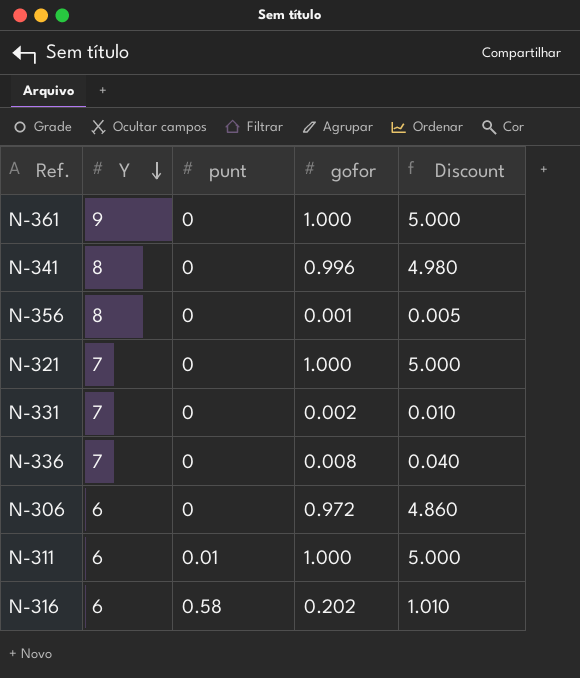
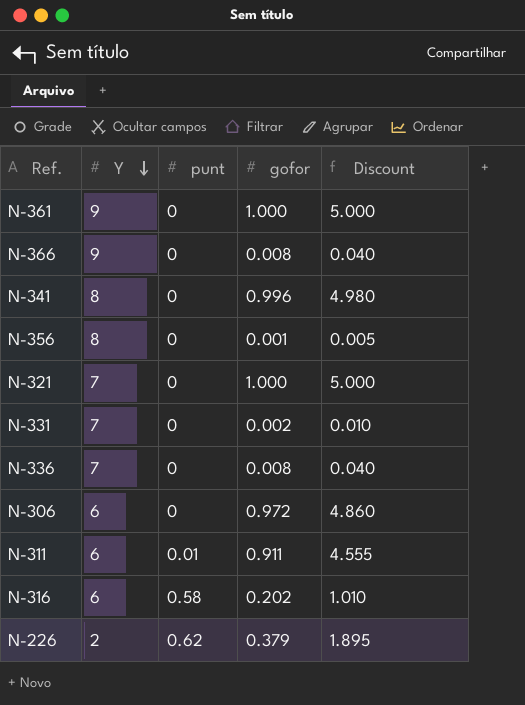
row N-366: none -> 9 | 0 | 0.008 | 0.040
N-311 | gofor: 1.000 -> 0.911
N-311 | Discount: 5.000 -> 4.555
row N-226: none -> 2 | 0.62 | 0.379 | 1.895

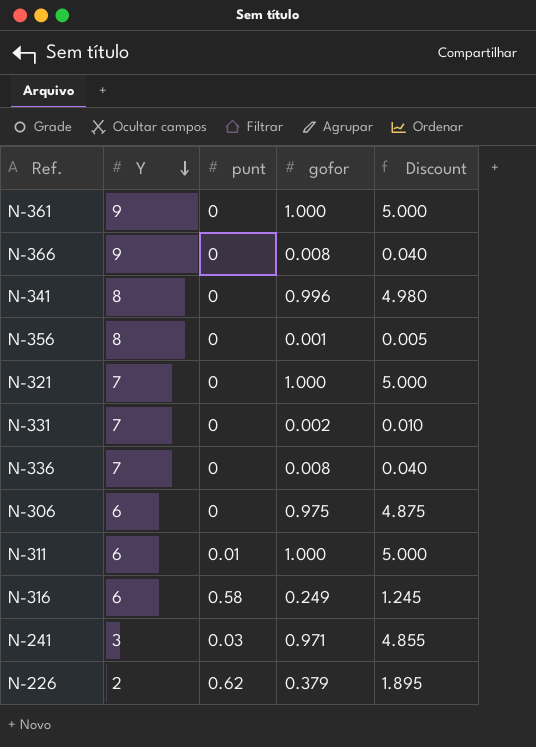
N-306 | gofor: 0.972 -> 0.975
N-306 | Discount: 4.860 -> 4.875
N-311 | gofor: 0.911 -> 1.000
N-311 | Discount: 4.555 -> 5.000
N-316 | gofor: 0.202 -> 0.249
N-316 | Discount: 1.010 -> 1.245
row N-241: none -> 3 | 0.03 | 0.971 | 4.855

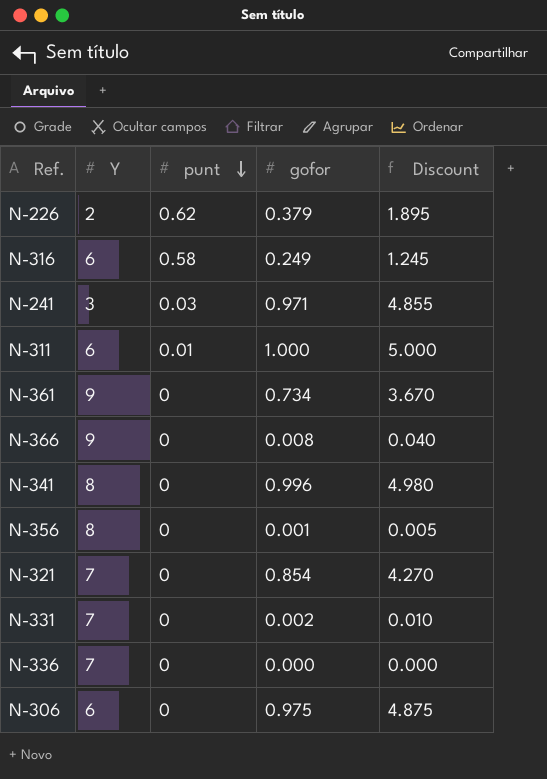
row order: Y descending -> punt descending
N-361 | gofor: 1.000 -> 0.734
N-361 | Discount: 5.000 -> 3.670
N-321 | gofor: 1.000 -> 0.854
N-321 | Discount: 5.000 -> 4.270
N-336 | gofor: 0.008 -> 0.000
N-336 | Discount: 0.040 -> 0.000

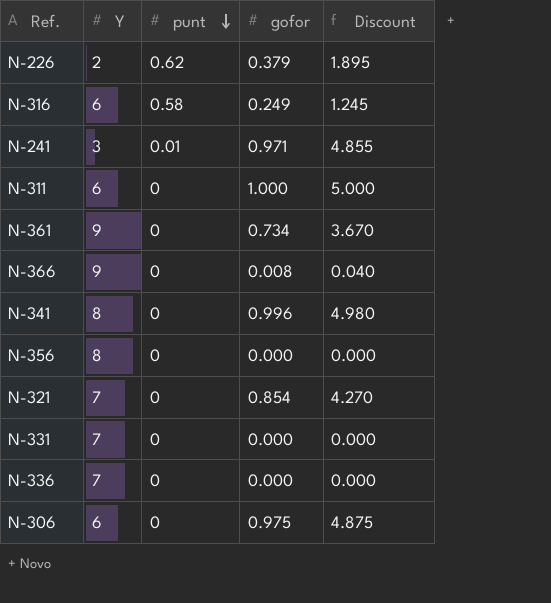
N-241 | punt: 0.03 -> 0.01
N-311 | punt: 0.01 -> 0
N-356 | gofor: 0.001 -> 0.000
N-356 | Discount: 0.005 -> 0.000
N-331 | gofor: 0.002 -> 0.000
N-331 | Discount: 0.010 -> 0.000

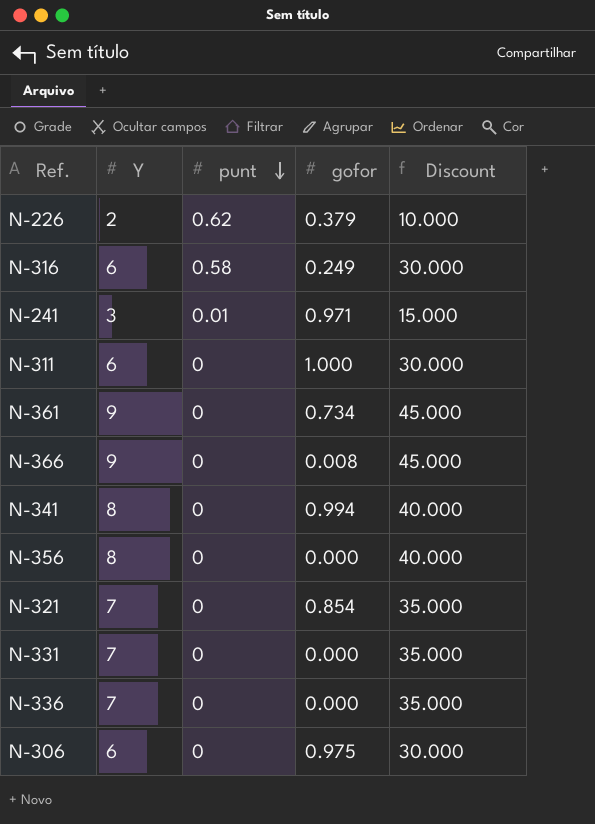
column Discount | formula: [gofor] * 5 -> [Y] * 5
N-341 | gofor: 0.996 -> 0.994

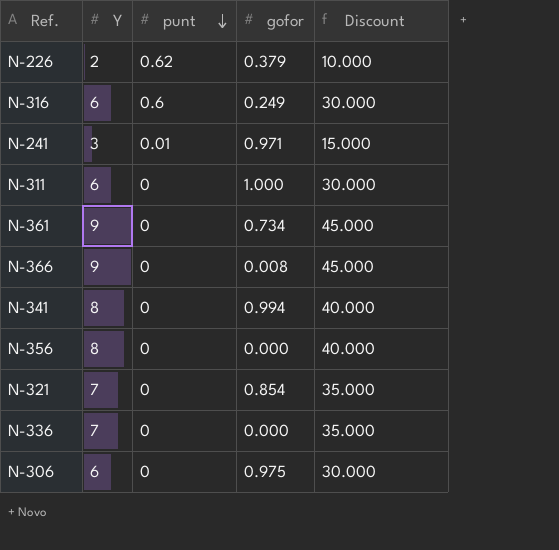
row N-331: 7 | 0 | 0.000 | 35.000 -> none
N-316 | punt: 0.58 -> 0.6

